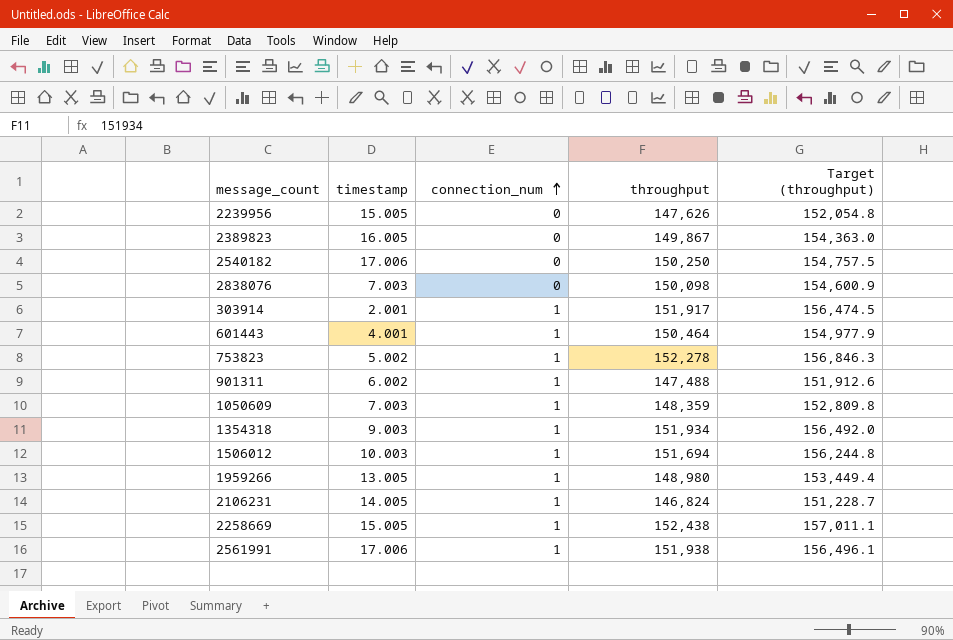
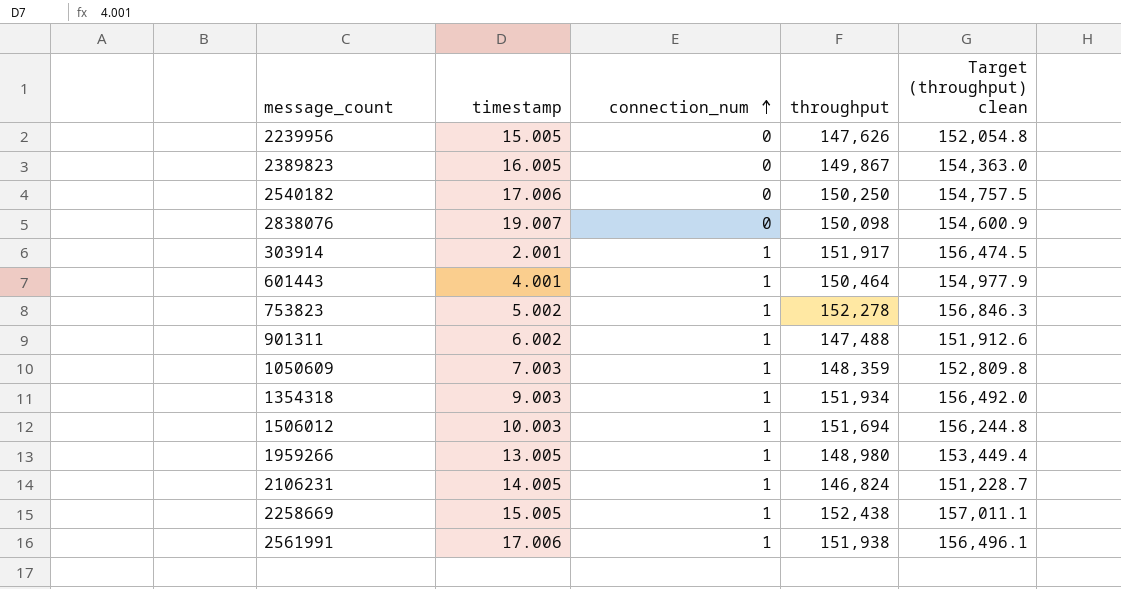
column name: Target (throughput) -> Target (throughput) clean
2838076 | timestamp: 7.003 -> 19.007

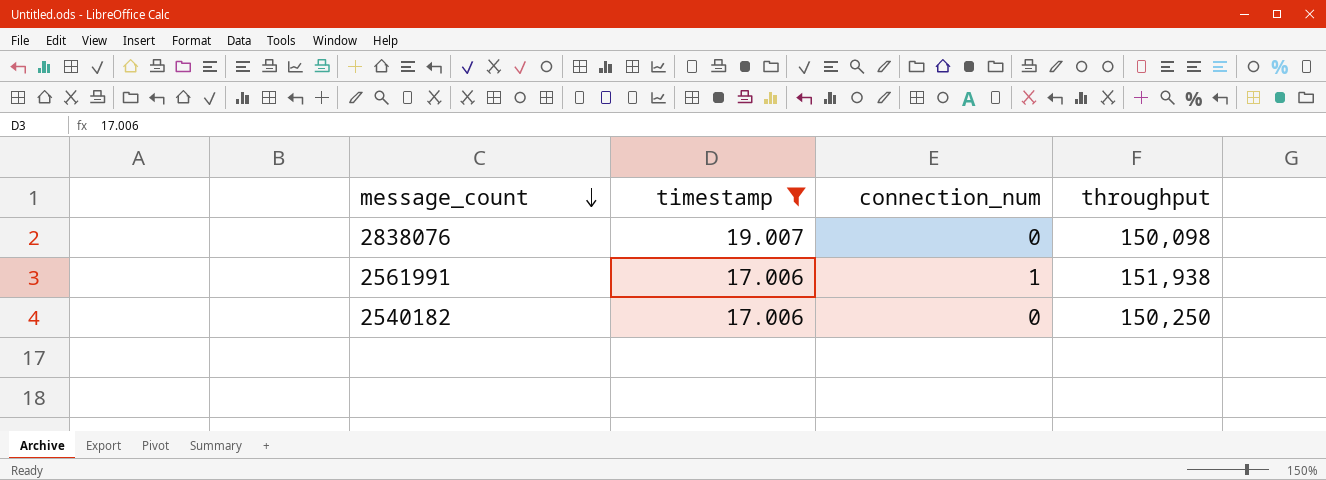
filter: none -> timestamp >= 17.006
row order: connection_num ascending -> message_count descending
column Target (throughput) clean | formula: [throughput] * 1.03 -> none

